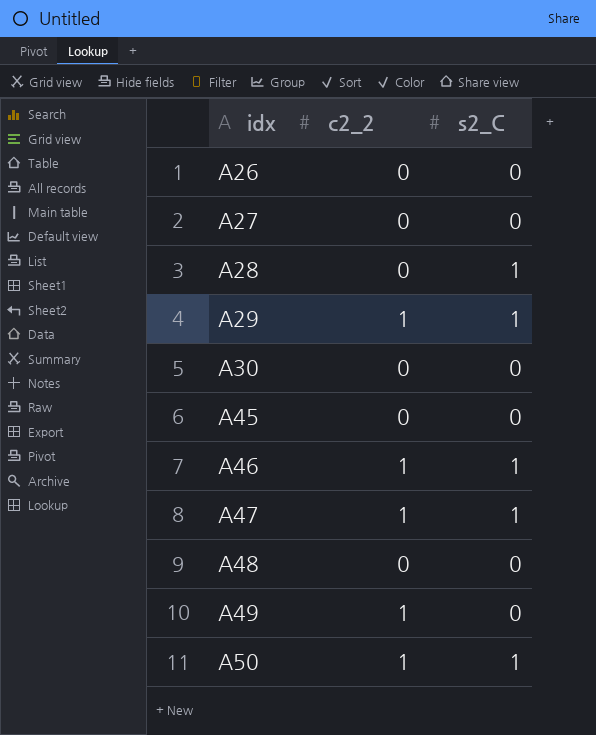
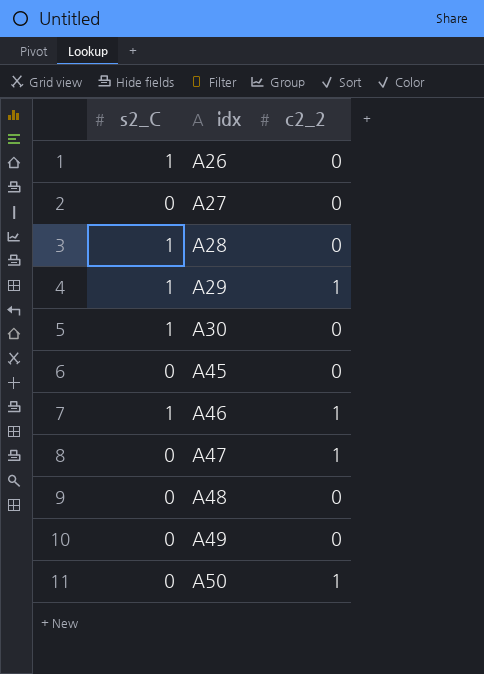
column s2_C | position: 3 -> 1
A26 | s2_C: 0 -> 1
A30 | s2_C: 0 -> 1
A47 | s2_C: 1 -> 0
A49 | c2_2: 1 -> 0
A50 | s2_C: 1 -> 0

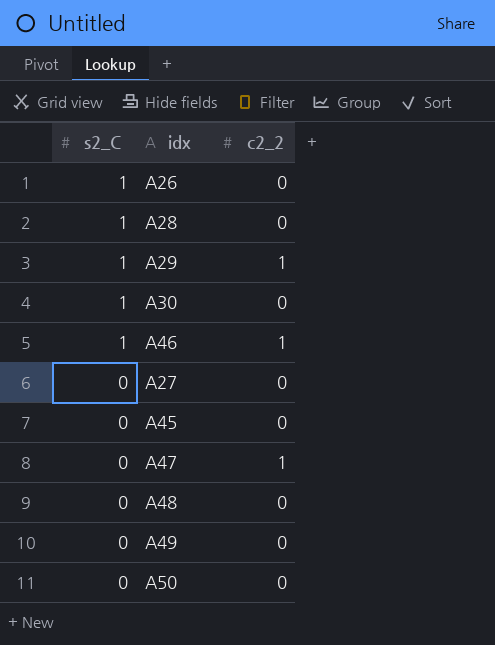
row order: idx ascending -> s2_C descending
A50 | c2_2: 1 -> 0

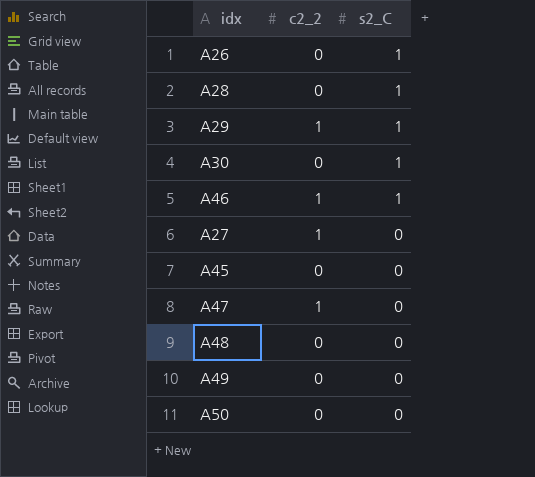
column s2_C | position: 1 -> 3
A27 | c2_2: 0 -> 1

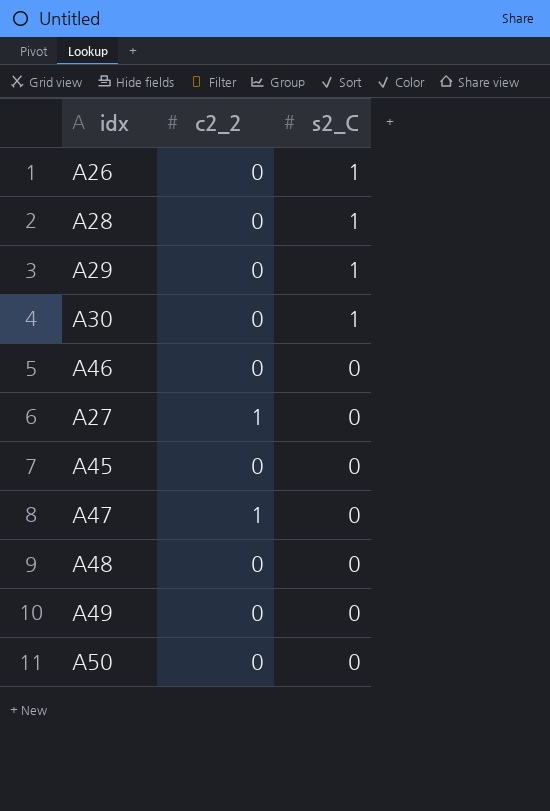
A29 | c2_2: 1 -> 0
A46 | c2_2: 1 -> 0
A46 | s2_C: 1 -> 0

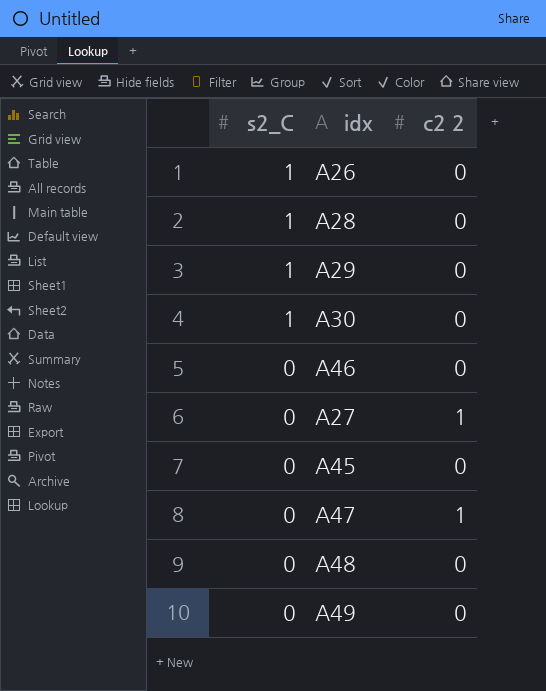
column s2_C | position: 3 -> 1
column name: c2_2 -> c2 2
row A50: 0 | 0 -> none

